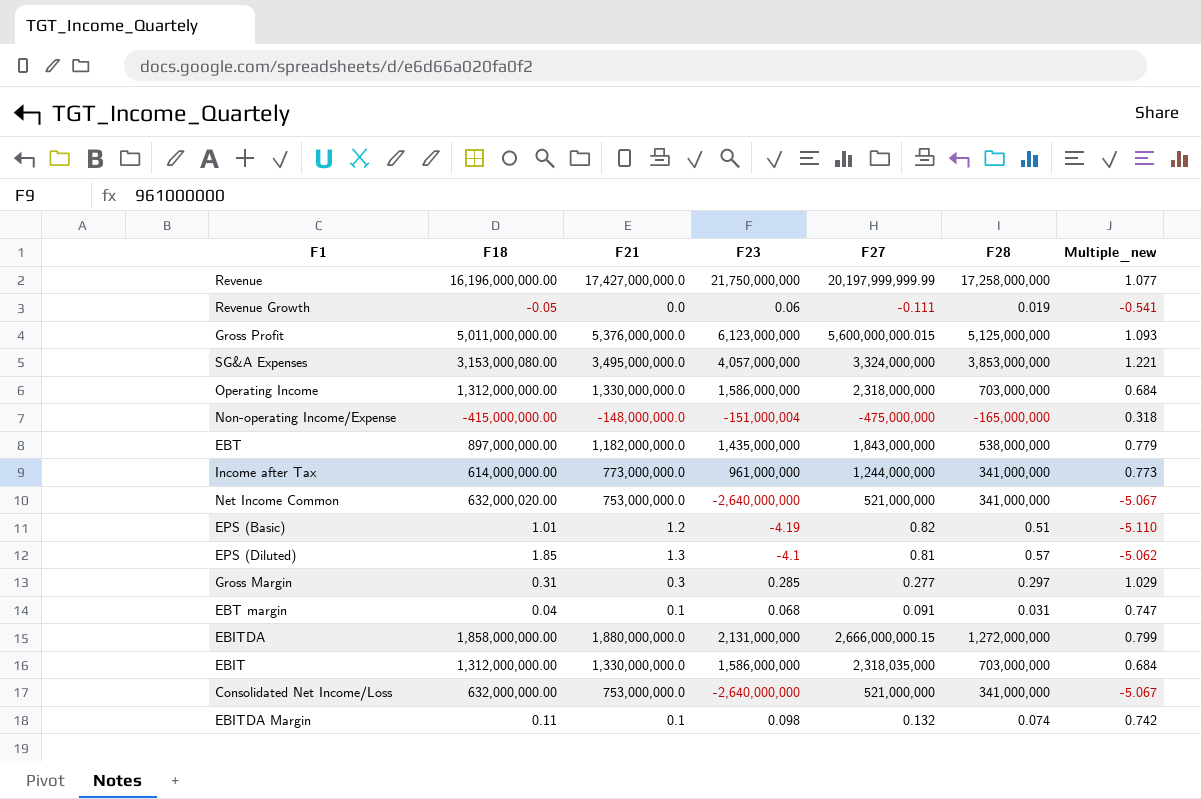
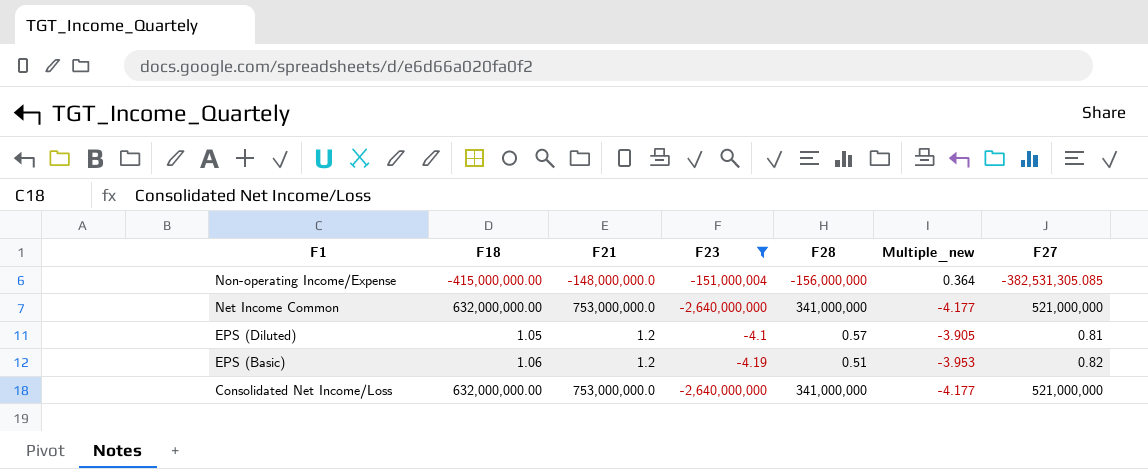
filter: none -> F23 <= -4.1
row order: none -> F1 descending
column Multiple_new | formula: [F23] / [F27] -> [F23] / [F18]
column F27 | position: 5 -> 7
Non-operating Income/Expense | F28: -165,000,000 -> -156,000,000
Non-operating Income/Expense | F27: -475,000,000 -> -382,531,305.085
Net Income Common | F18: 632,000,020.00 -> 632,000,000.00
EPS (Diluted) | F18: 1.85 -> 1.05
EPS (Diluted) | F21: 1.3 -> 1.2
EPS (Basic) | F18: 1.01 -> 1.06

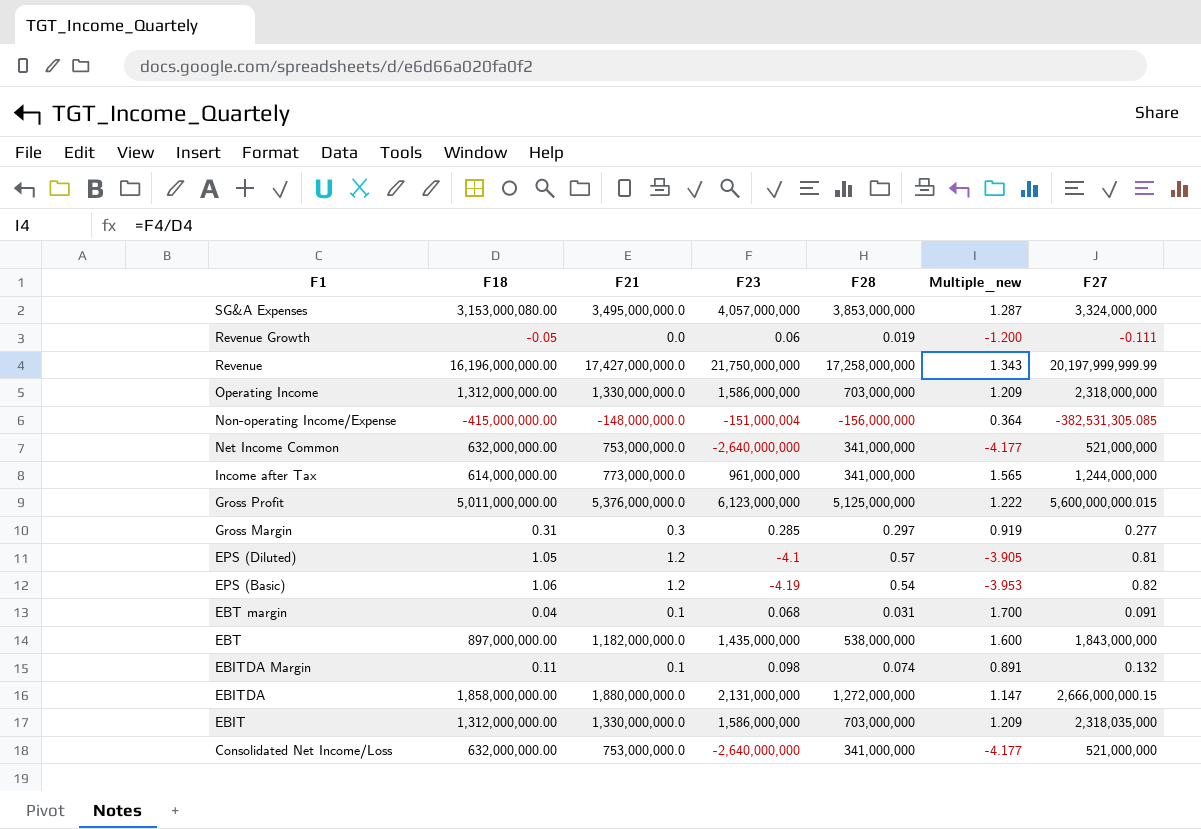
filter: F23 <= -4.1 -> none
EPS (Basic) | F28: 0.51 -> 0.54

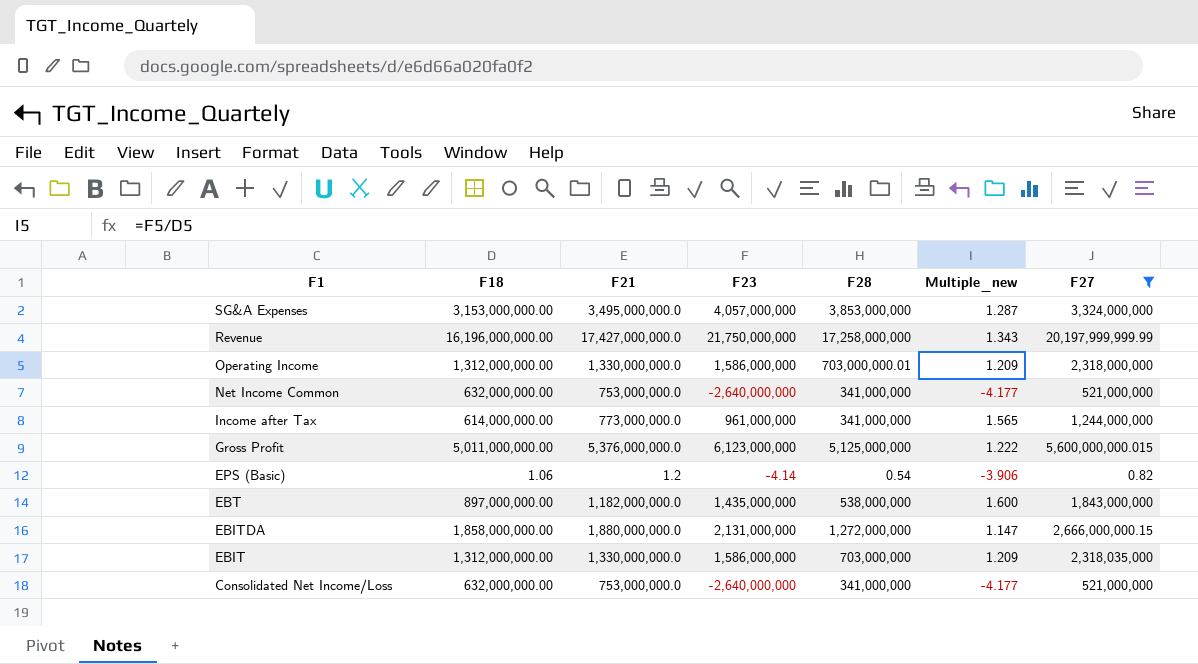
filter: none -> F27 >= 0.82
SG&A Expenses | F18: 3,153,000,080.00 -> 3,153,000,000.00
Operating Income | F28: 703,000,000 -> 703,000,000.01
EPS (Basic) | F23: -4.19 -> -4.14
EPS (Basic) | Multiple_new: -3.953 -> -3.906

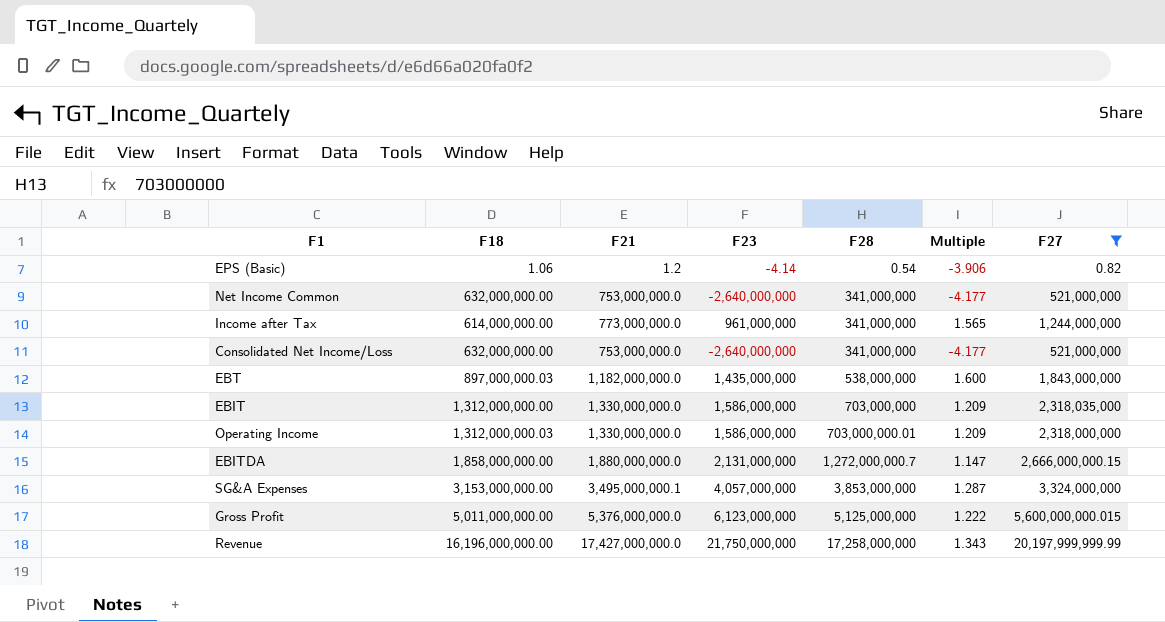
row order: F1 descending -> F28 ascending
column name: Multiple_new -> Multiple
EBT | F18: 897,000,000.00 -> 897,000,000.03
Operating Income | F18: 1,312,000,000.00 -> 1,312,000,000.03
EBITDA | F28: 1,272,000,000 -> 1,272,000,000.7
SG&A Expenses | F21: 3,495,000,000.0 -> 3,495,000,000.1

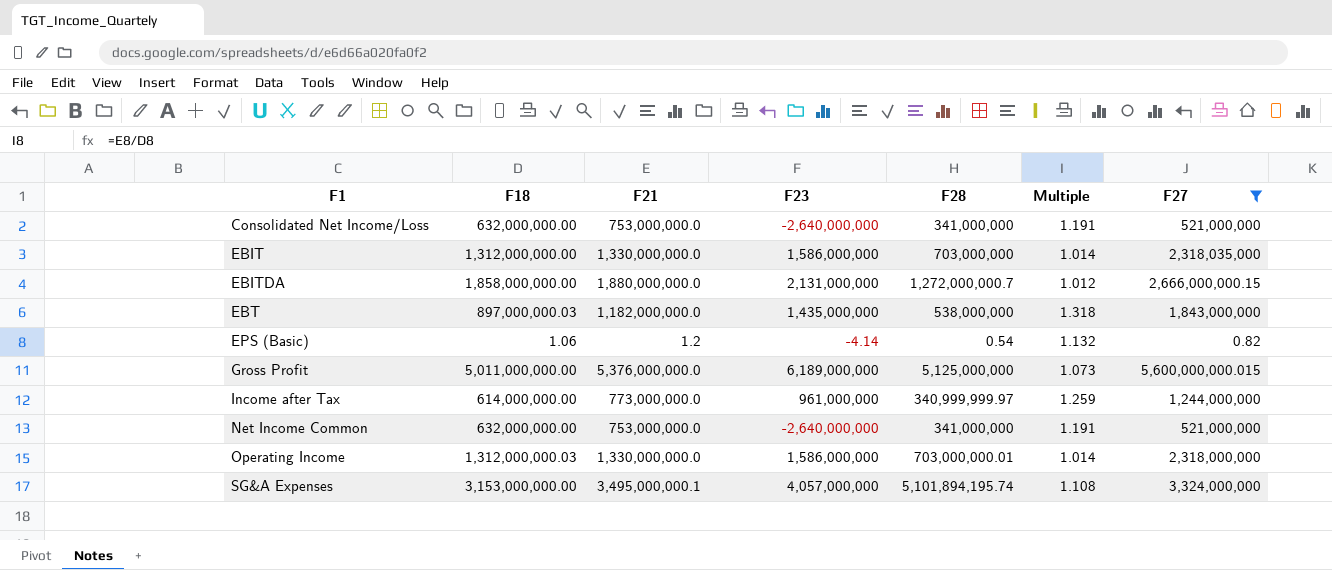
row order: F28 ascending -> F1 ascending
column Multiple | formula: [F23] / [F18] -> [F21] / [F18]
row Revenue: 16,196,000,000.00 | 17,427,000,000.0 | 21,750,000,000 | 17,258,000,000 | 1.343 | 20,197,999,999.99 -> none
Gross Profit | F23: 6,123,000,000 -> 6,189,000,000
Income after Tax | F28: 341,000,000 -> 340,999,999.97
SG&A Expenses | F28: 3,853,000,000 -> 5,101,894,195.74

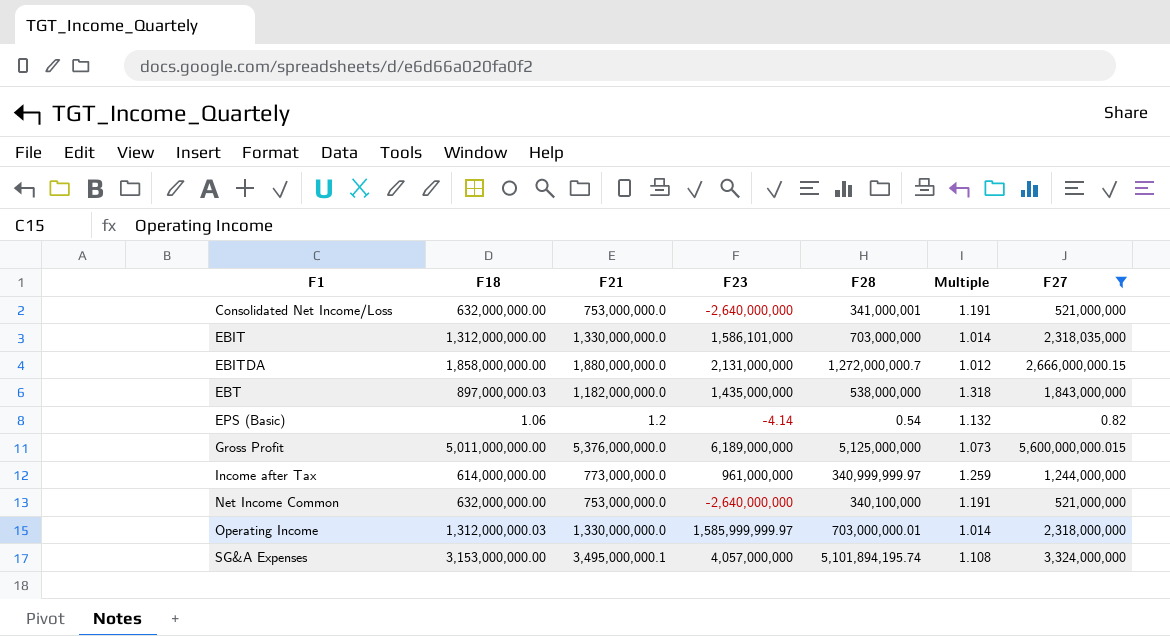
Consolidated Net Income/Loss | F28: 341,000,000 -> 341,000,001
EBIT | F23: 1,586,000,000 -> 1,586,101,000
Net Income Common | F28: 341,000,000 -> 340,100,000
Operating Income | F23: 1,586,000,000 -> 1,585,999,999.97

